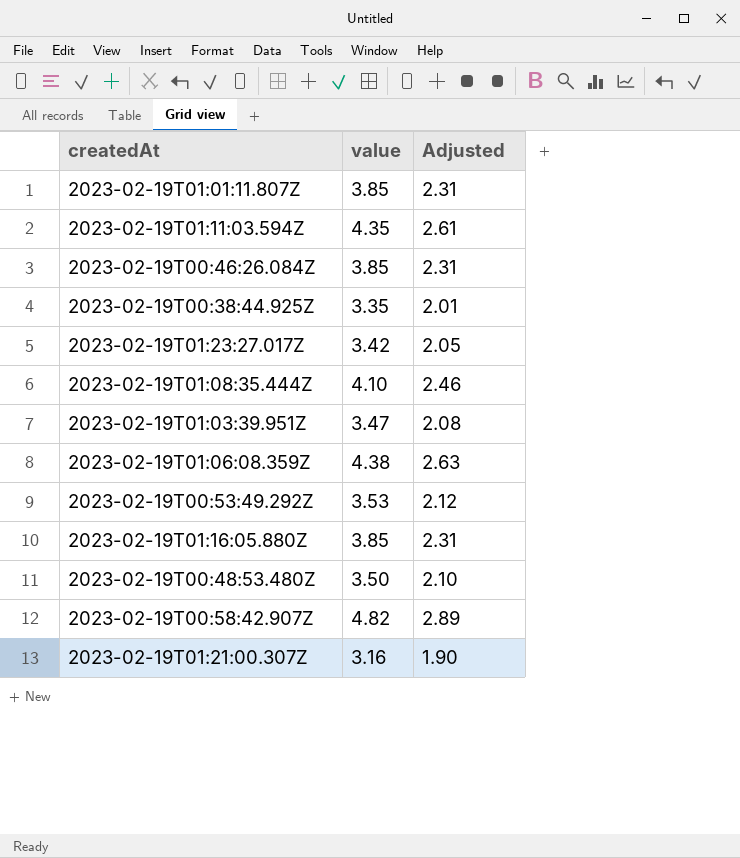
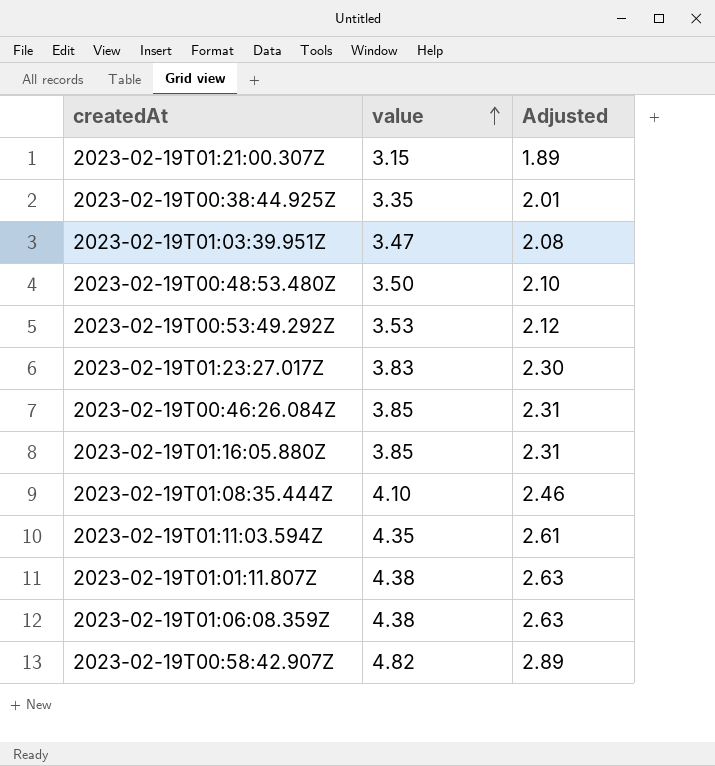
row order: none -> value ascending
2023-02-19T01:21:00.307Z | value: 3.16 -> 3.15
2023-02-19T01:21:00.307Z | Adjusted: 1.90 -> 1.89
2023-02-19T01:23:27.017Z | value: 3.42 -> 3.83
2023-02-19T01:23:27.017Z | Adjusted: 2.05 -> 2.30
2023-02-19T01:01:11.807Z | value: 3.85 -> 4.38
2023-02-19T01:01:11.807Z | Adjusted: 2.31 -> 2.63

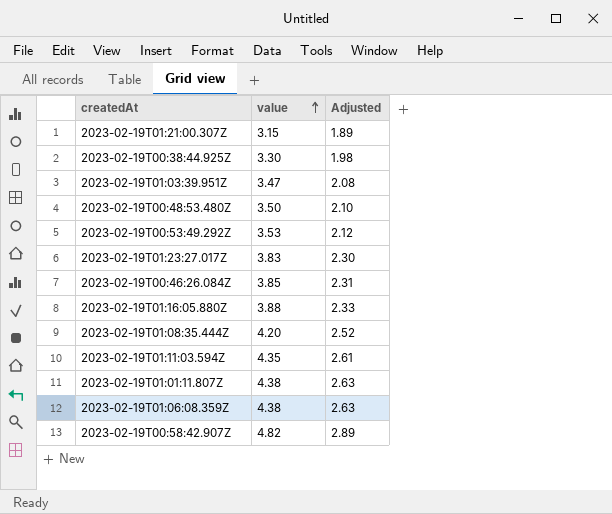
2023-02-19T00:38:44.925Z | value: 3.35 -> 3.30
2023-02-19T00:38:44.925Z | Adjusted: 2.01 -> 1.98
2023-02-19T01:16:05.880Z | value: 3.85 -> 3.88
2023-02-19T01:16:05.880Z | Adjusted: 2.31 -> 2.33
2023-02-19T01:08:35.444Z | value: 4.10 -> 4.20
2023-02-19T01:08:35.444Z | Adjusted: 2.46 -> 2.52

